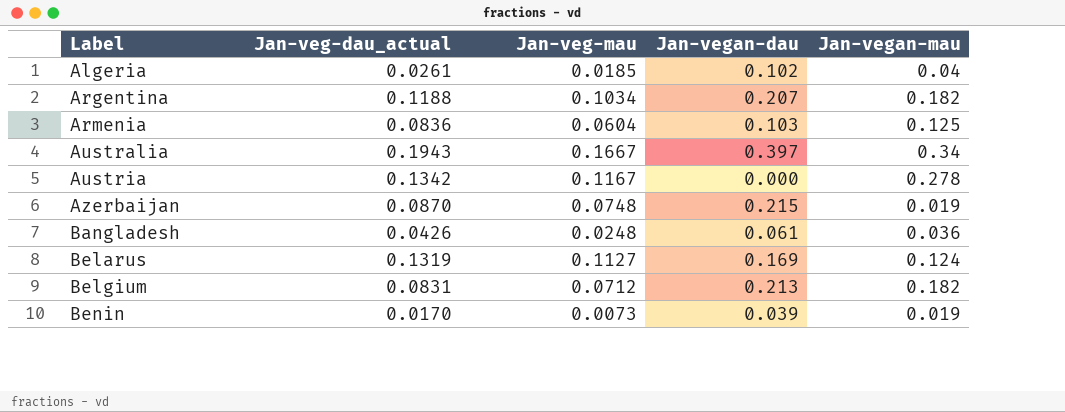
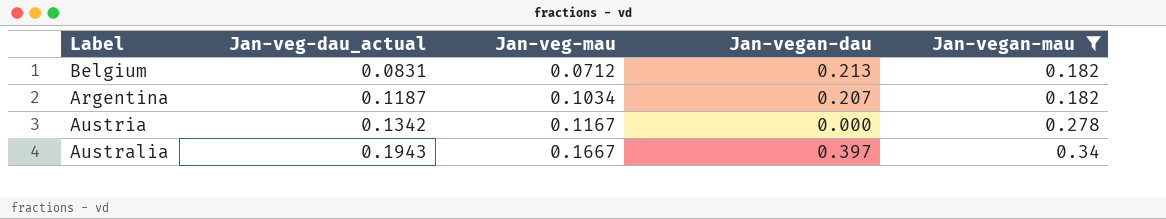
filter: none -> Jan-vegan-mau >= 0.182
row order: Label ascending -> Jan-veg-dau_actual ascending
Argentina | Jan-veg-dau_actual: 0.1188 -> 0.1187

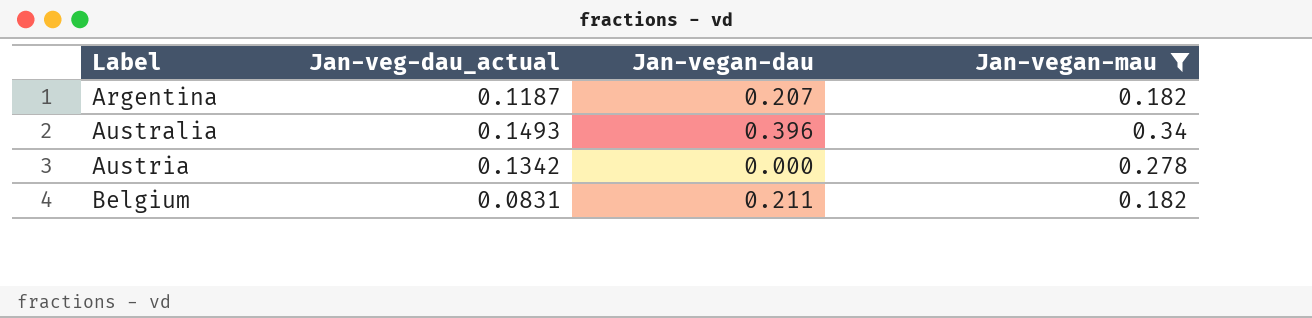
row order: Jan-veg-dau_actual ascending -> Label ascending
column Jan-veg-mau | position: 3 -> none
Australia | Jan-veg-dau_actual: 0.1943 -> 0.1493
Australia | Jan-vegan-dau: 0.397 -> 0.396
Belgium | Jan-vegan-dau: 0.213 -> 0.211

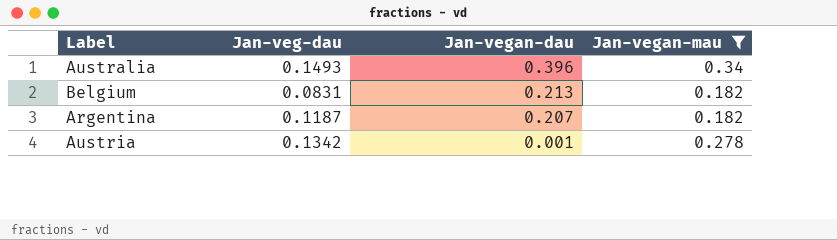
row order: Label ascending -> Jan-vegan-dau descending
column name: Jan-veg-dau_actual -> Jan-veg-dau
Belgium | Jan-vegan-dau: 0.211 -> 0.213
Austria | Jan-vegan-dau: 0.000 -> 0.001

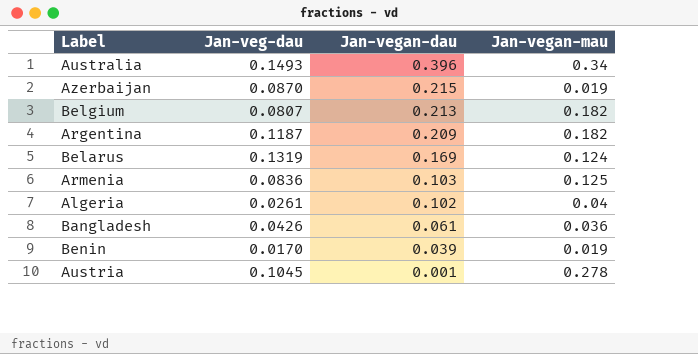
filter: Jan-vegan-mau >= 0.182 -> none
Belgium | Jan-veg-dau: 0.0831 -> 0.0807
Argentina | Jan-vegan-dau: 0.207 -> 0.209
Austria | Jan-veg-dau: 0.1342 -> 0.1045

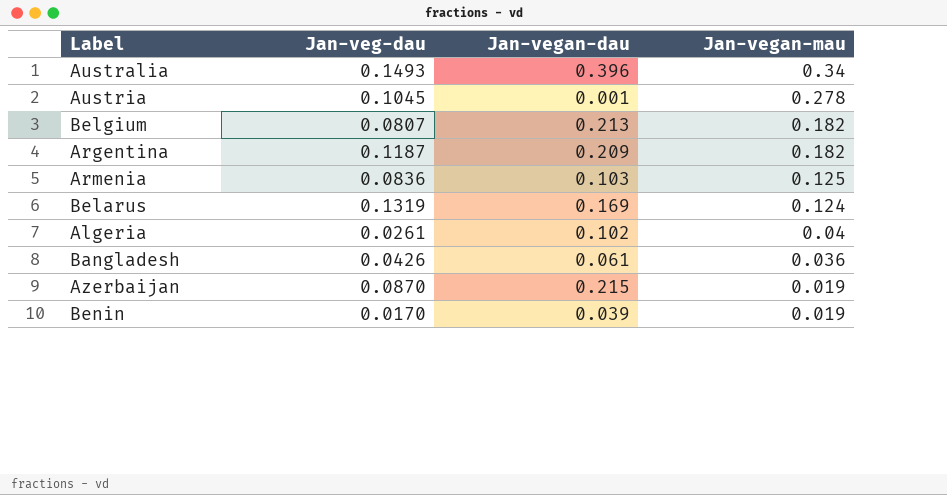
row order: Jan-vegan-dau descending -> Jan-vegan-mau descending

